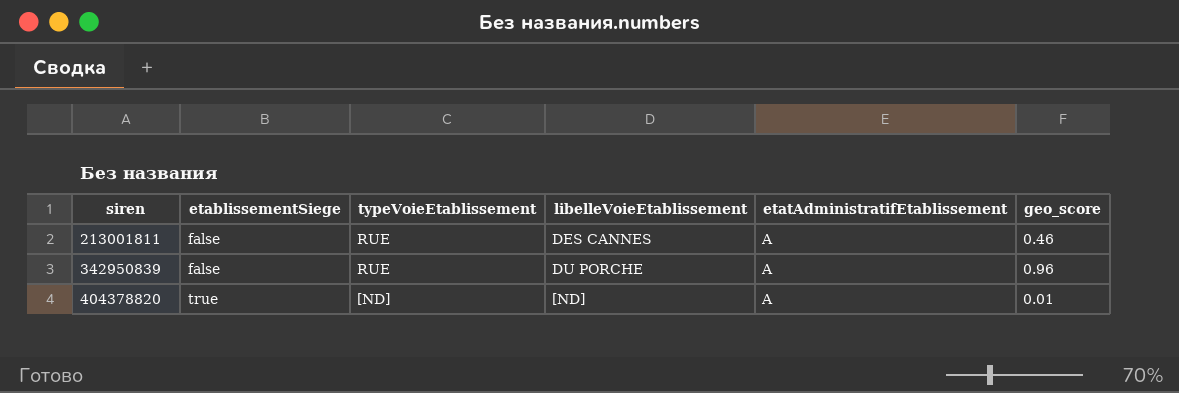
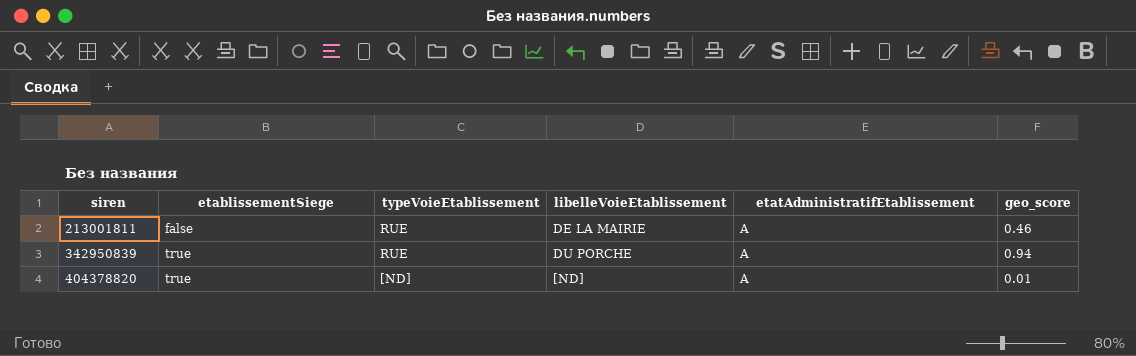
213001811 | libelleVoieEtablissement: DES CANNES -> DE LA MAIRIE
342950839 | etablissementSiege: false -> true
342950839 | geo_score: 0.96 -> 0.94

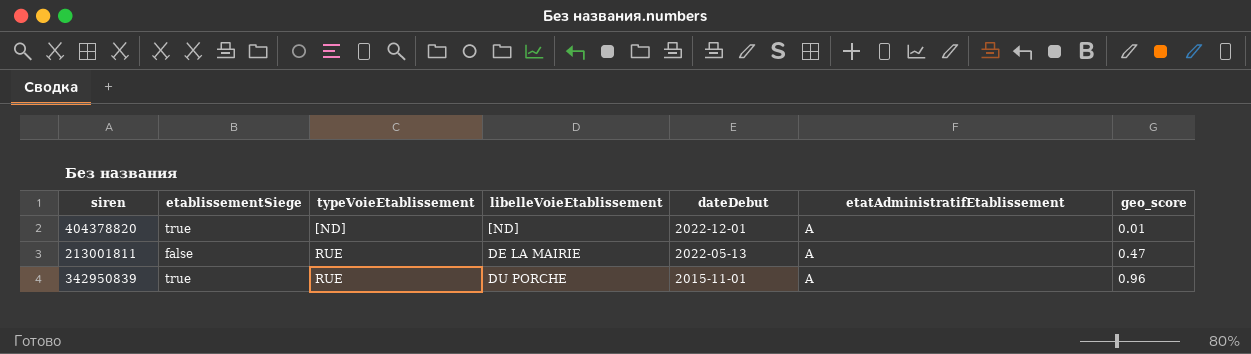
row order: siren ascending -> typeVoieEtablissement ascending
column dateDebut | position: none -> 5
213001811 | geo_score: 0.46 -> 0.47
342950839 | geo_score: 0.94 -> 0.96

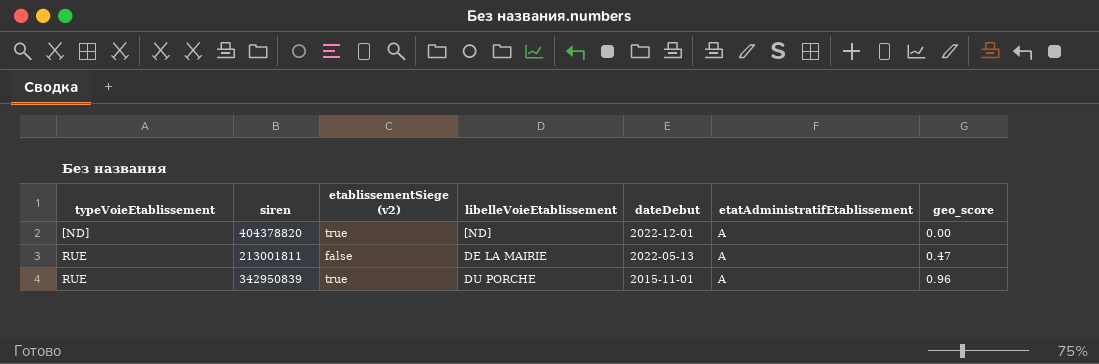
column typeVoieEtablissement | position: 3 -> 1
column name: etablissementSiege -> etablissementSiege (v2)
404378820 | geo_score: 0.01 -> 0.00

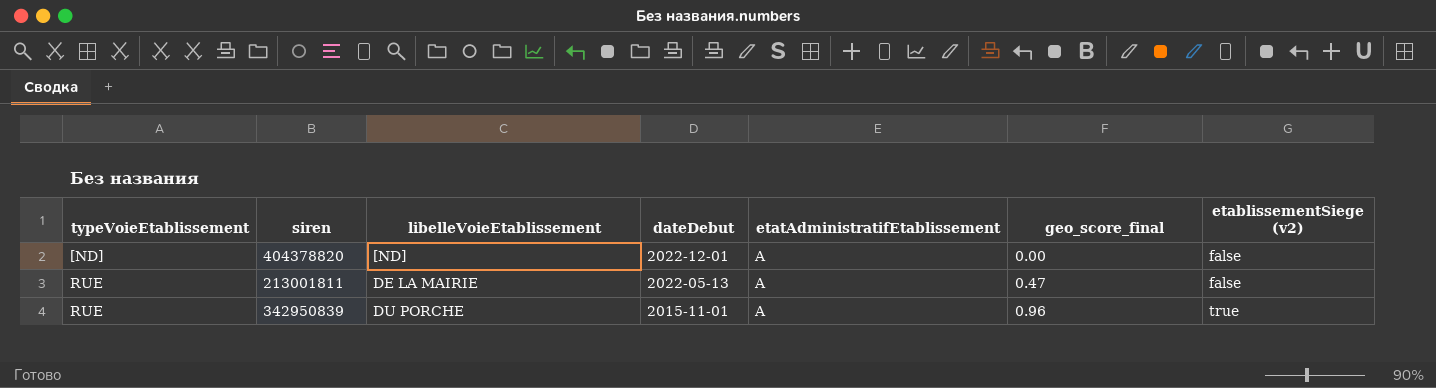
column name: geo_score -> geo_score_final
column etablissementSiege (v2) | position: 3 -> 7
404378820 | etablissementSiege (v2): true -> false

